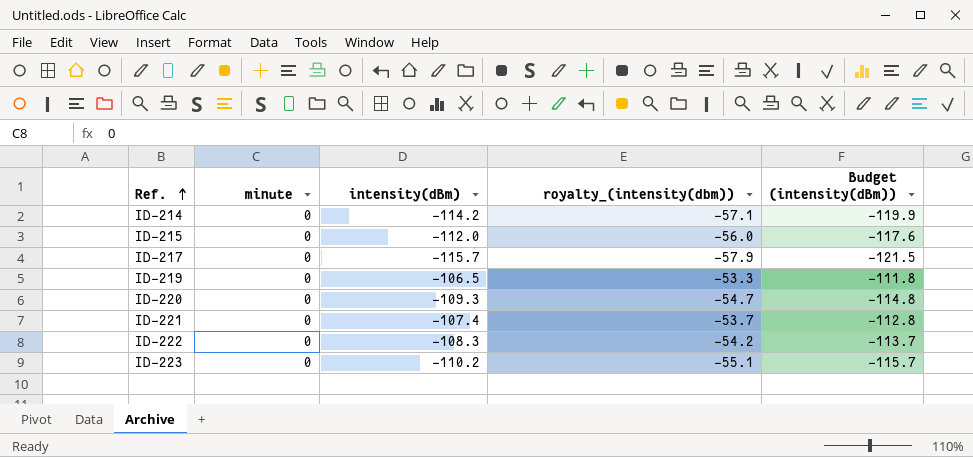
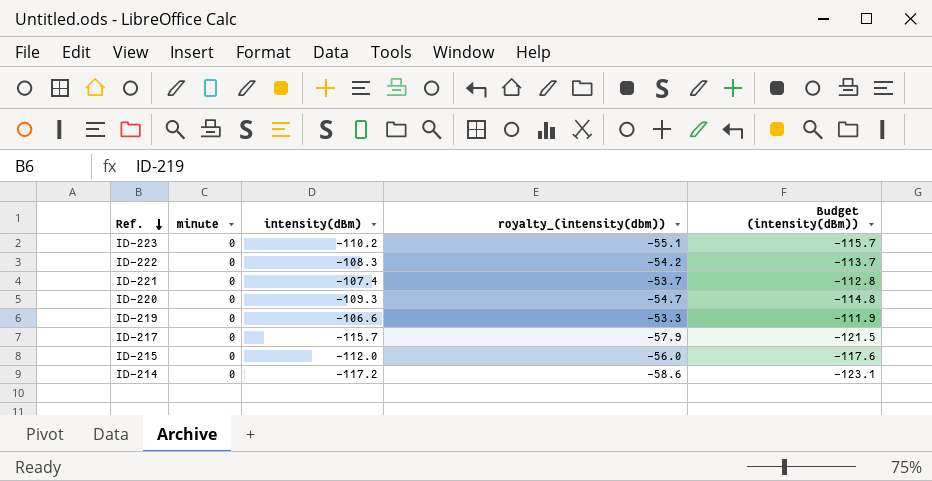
row order: Ref. ascending -> Ref. descending
ID-219 | intensity(dBm): -106.5 -> -106.6
ID-219 | Budget (intensity(dBm)): -111.8 -> -111.9
ID-214 | intensity(dBm): -114.2 -> -117.2
ID-214 | royalty_(intensity(dbm)): -57.1 -> -58.6
ID-214 | Budget (intensity(dBm)): -119.9 -> -123.1

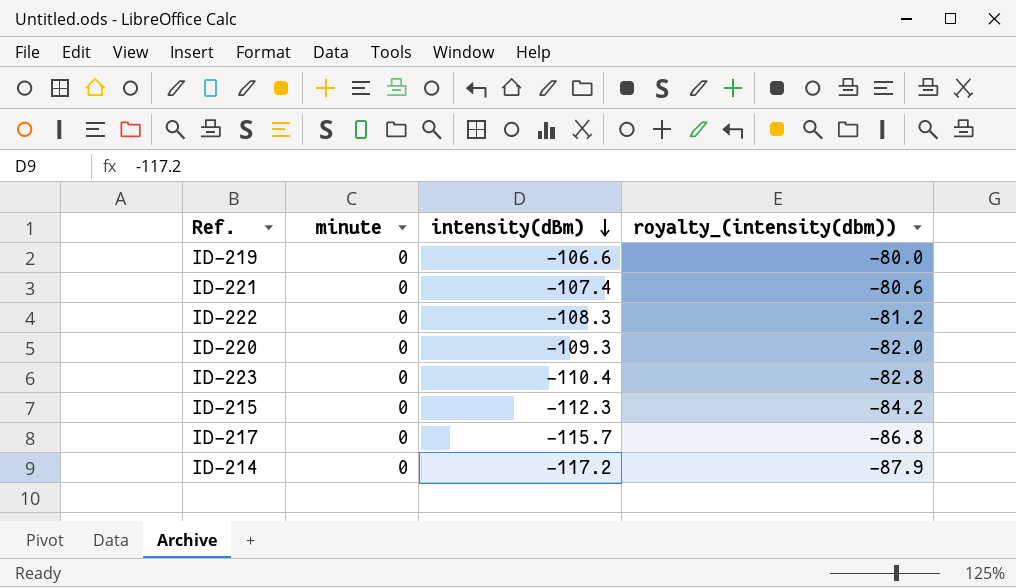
row order: Ref. descending -> intensity(dBm) descending
column Budget (intensity(dBm)) | formula: [intensity(dBm)] * 1.05 -> none
column royalty_(intensity(dbm)) | formula: [intensity(dBm)] * 0.5 -> [intensity(dBm)] * 0.75
ID-223 | intensity(dBm): -110.2 -> -110.4
ID-215 | intensity(dBm): -112.0 -> -112.3

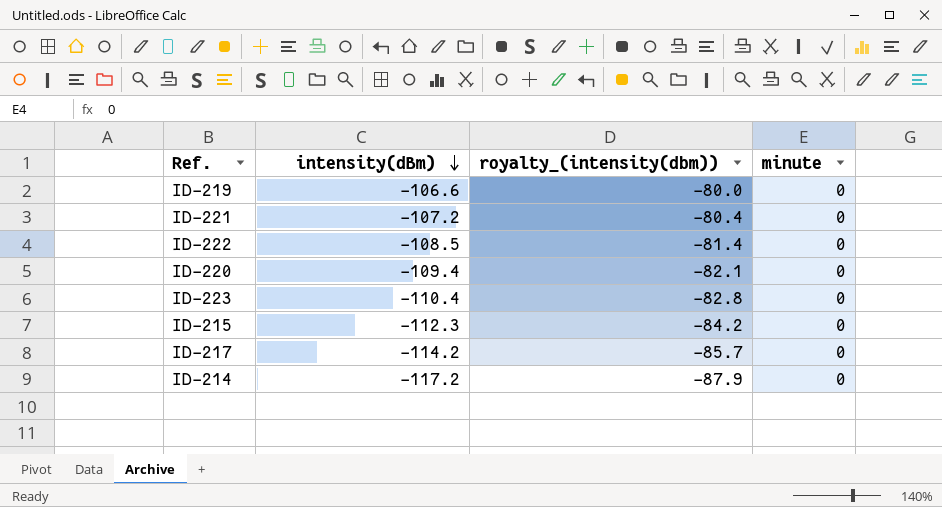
column minute | position: 2 -> 4
ID-221 | intensity(dBm): -107.4 -> -107.2
ID-221 | royalty_(intensity(dbm)): -80.6 -> -80.4
ID-222 | intensity(dBm): -108.3 -> -108.5
ID-222 | royalty_(intensity(dbm)): -81.2 -> -81.4
ID-220 | intensity(dBm): -109.3 -> -109.4
ID-220 | royalty_(intensity(dbm)): -82.0 -> -82.1
ID-217 | intensity(dBm): -115.7 -> -114.2
ID-217 | royalty_(intensity(dbm)): -86.8 -> -85.7

